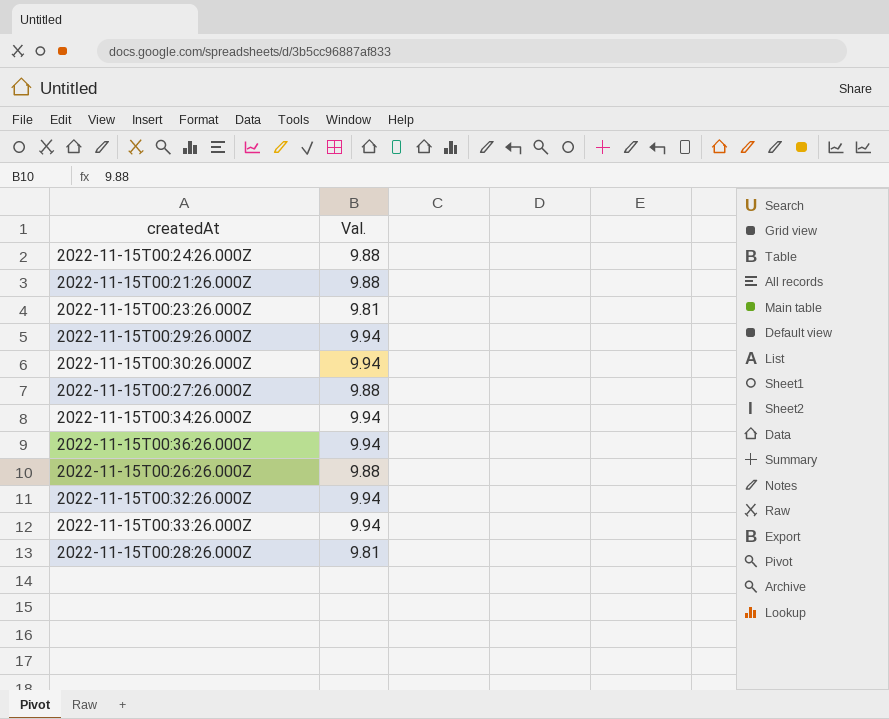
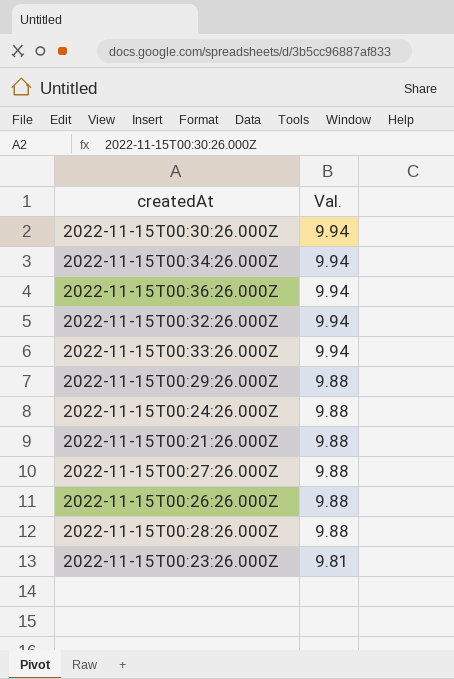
row order: none -> Val. descending
2022-11-15T00:29:26.000Z | Val.: 9.94 -> 9.88
2022-11-15T00:28:26.000Z | Val.: 9.81 -> 9.88

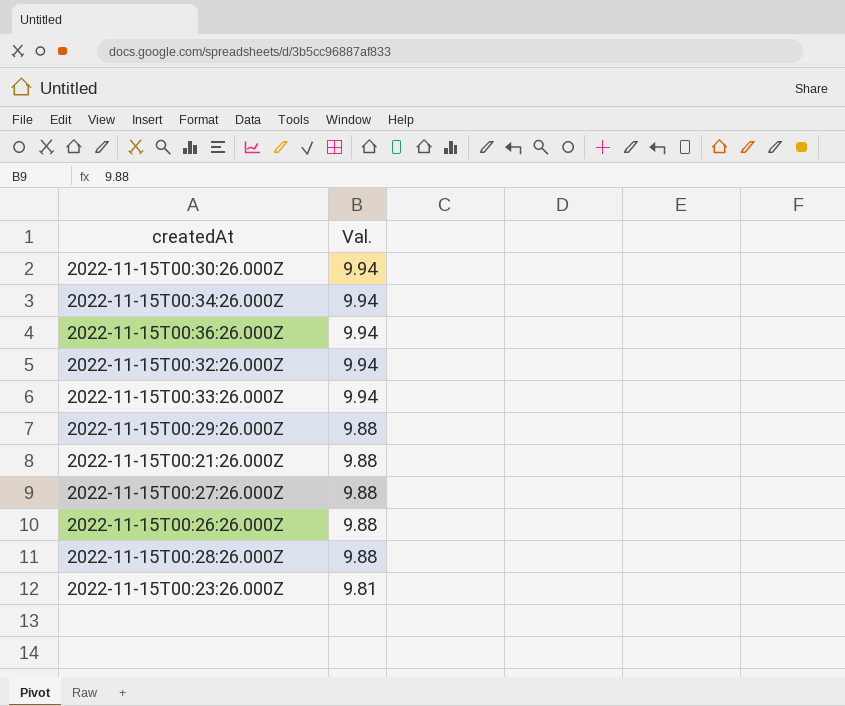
row 2022-11-15T00:24:26.000Z: 9.88 -> none

